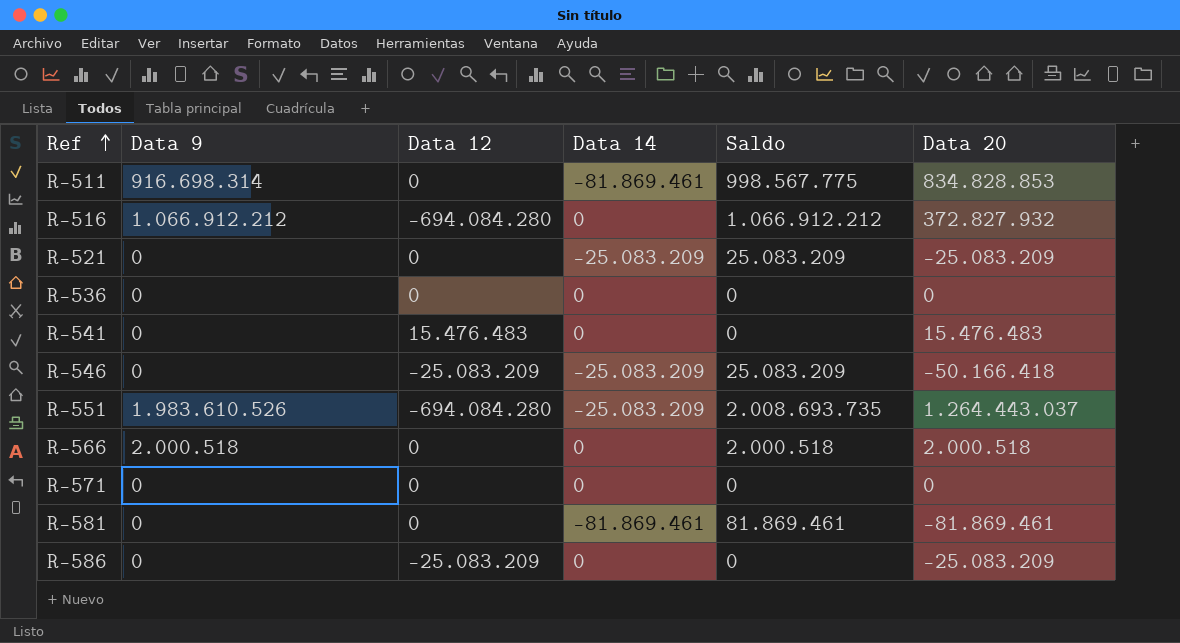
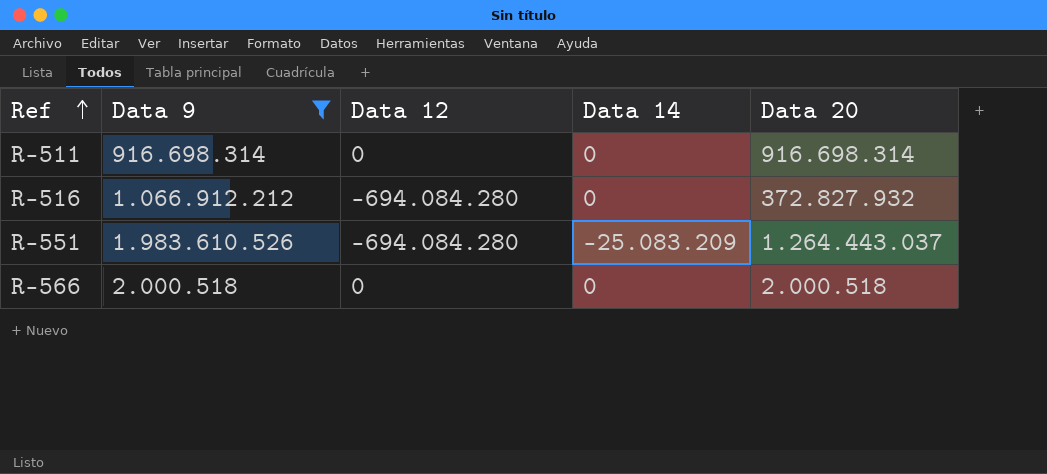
filter: none -> Data 9 != 0
column Saldo | formula: [Data 9] - [Data 14] -> none
R-511 | Data 14: -81.869.461 -> 0
R-511 | Data 20: 834.828.853 -> 916.698.314

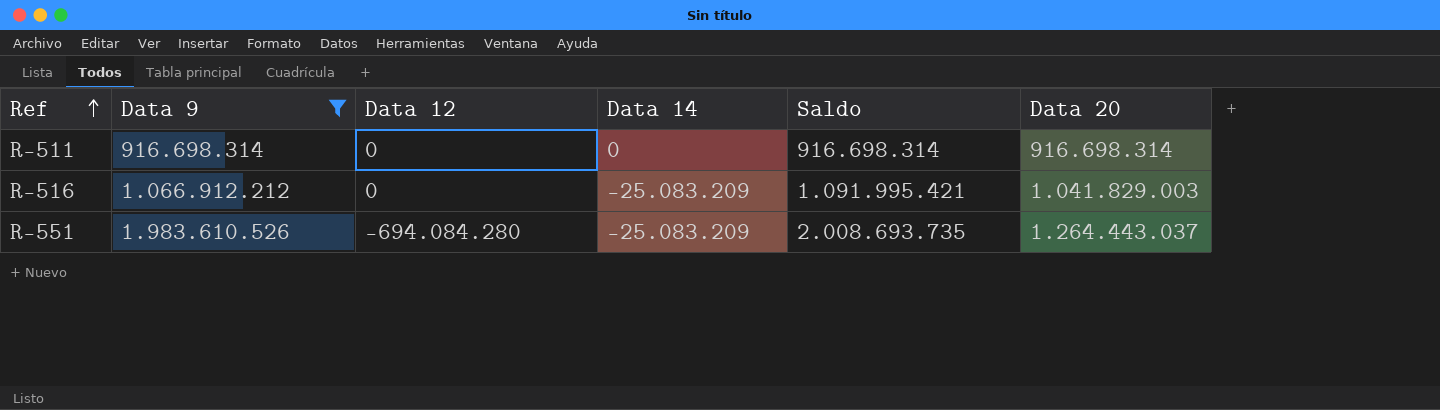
column Saldo | formula: none -> [Data 9] - [Data 14]
row R-566: 2.000.518 | 0 | 0 | 2.000.518 -> none
R-516 | Data 12: -694.084.280 -> 0
R-516 | Data 14: 0 -> -25.083.209
R-516 | Data 20: 372.827.932 -> 1.041.829.003

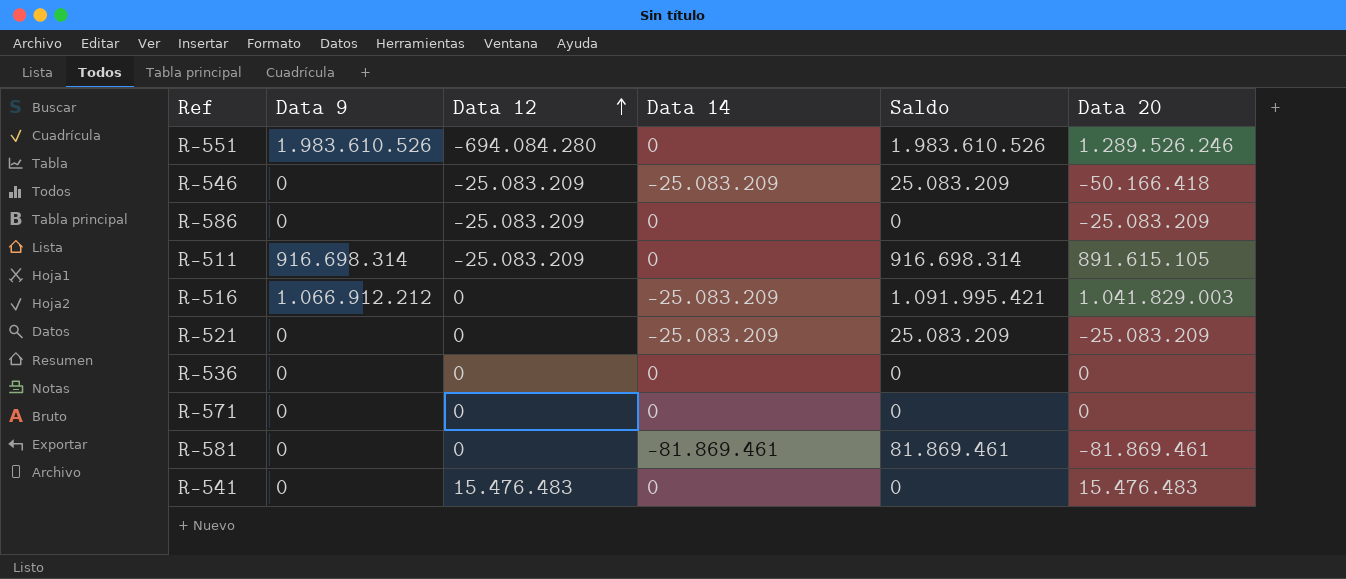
filter: Data 9 != 0 -> none
row order: Ref ascending -> Data 12 ascending
R-551 | Data 14: -25.083.209 -> 0
R-551 | Saldo: 2.008.693.735 -> 1.983.610.526
R-551 | Data 20: 1.264.443.037 -> 1.289.526.246
R-511 | Data 12: 0 -> -25.083.209
R-511 | Data 20: 916.698.314 -> 891.615.105

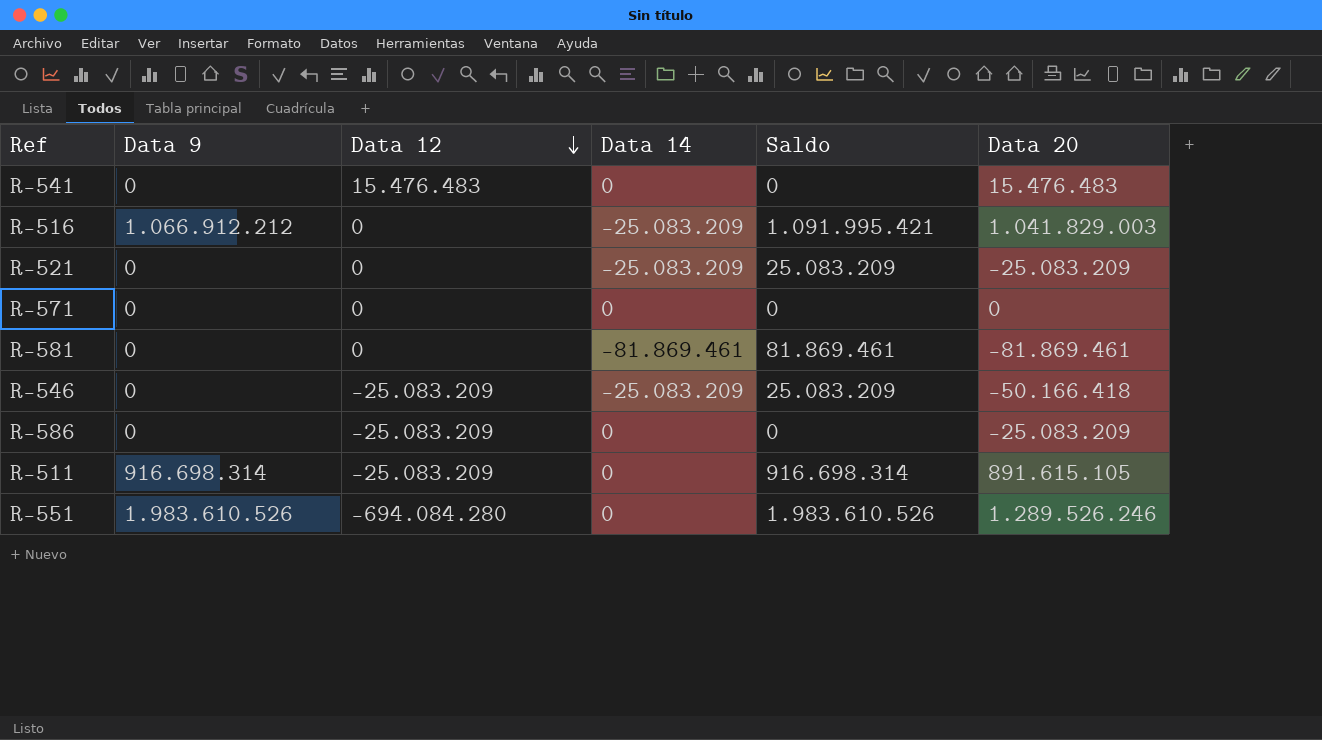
row order: Data 12 ascending -> Data 12 descending
row R-536: 0 | 0 | 0 | 0 | 0 -> none

